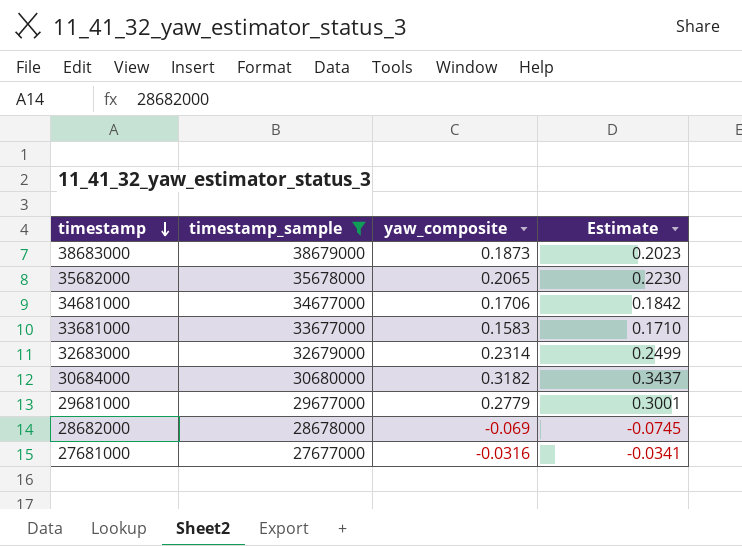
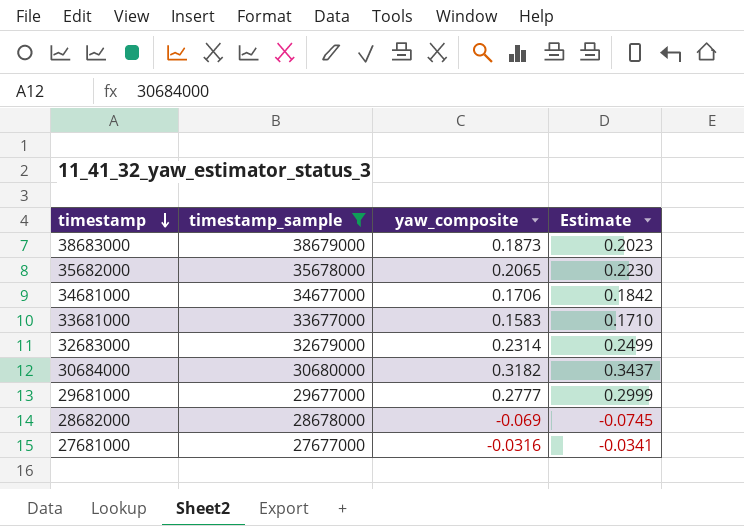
29681000 | yaw_composite: 0.2779 -> 0.2777
29681000 | Estimate: 0.3001 -> 0.2999

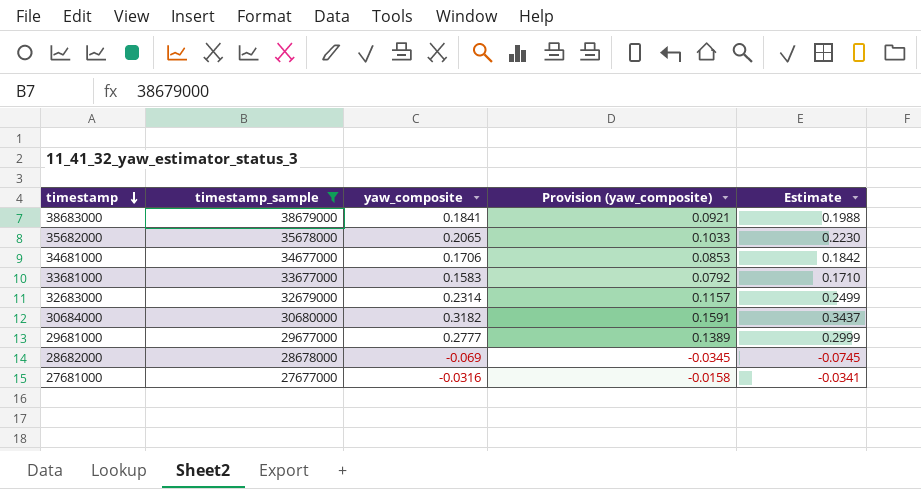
column Provision (yaw_composite) | formula: none -> [yaw_composite] * 0.5
38683000 | yaw_composite: 0.1873 -> 0.1841
38683000 | Estimate: 0.2023 -> 0.1988

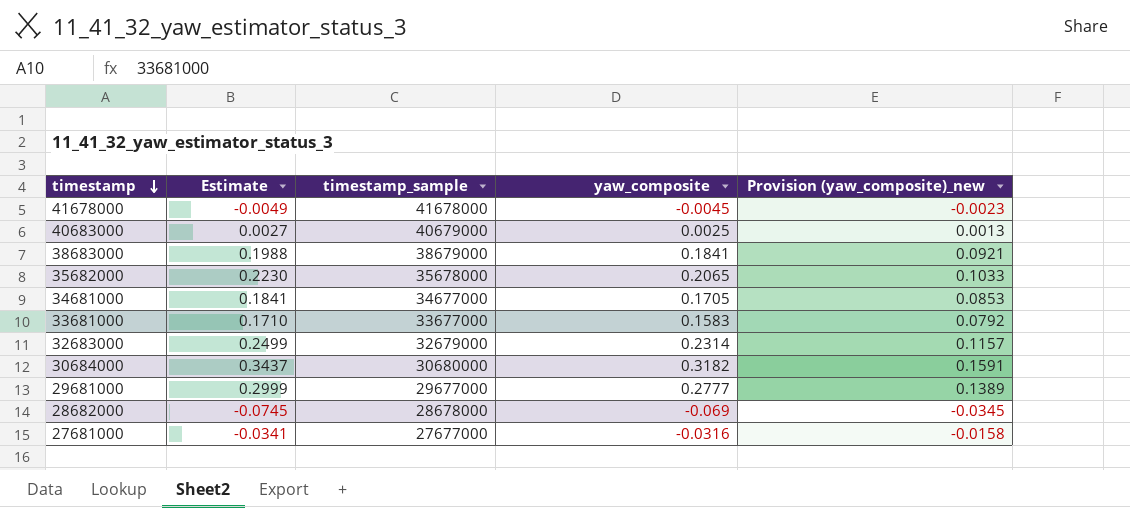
filter: timestamp_sample <= 38679000 -> none
column Estimate | position: 5 -> 2
column name: Provision (yaw_composite) -> Provision (yaw_composite)_new
34681000 | Estimate: 0.1842 -> 0.1841
34681000 | yaw_composite: 0.1706 -> 0.1705

